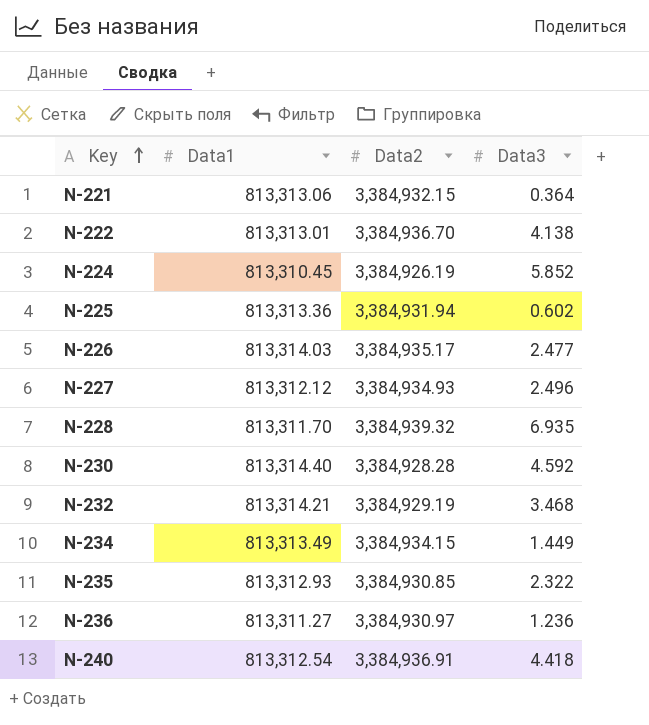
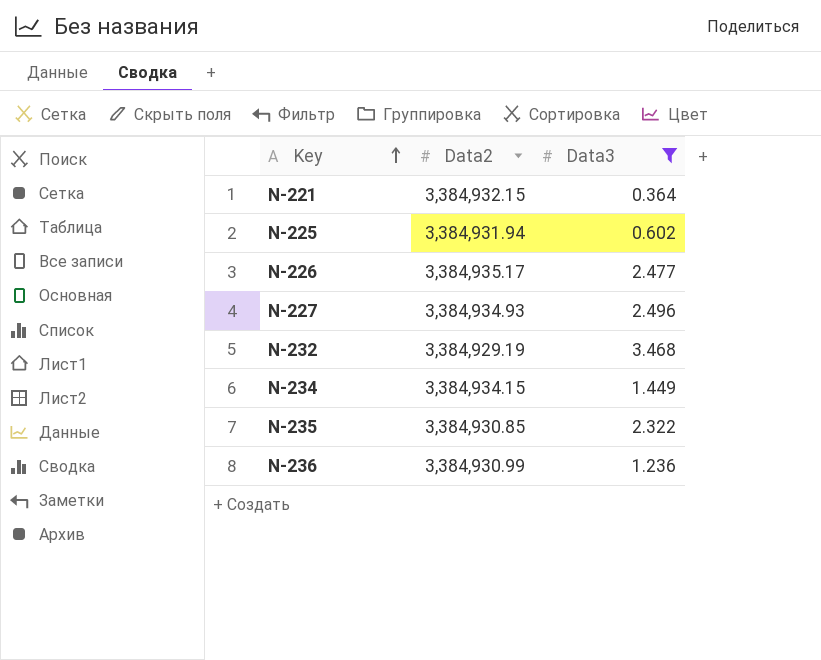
filter: none -> Data3 <= 3.468
column Data1 | position: 2 -> none
N-236 | Data2: 3,384,930.97 -> 3,384,930.99

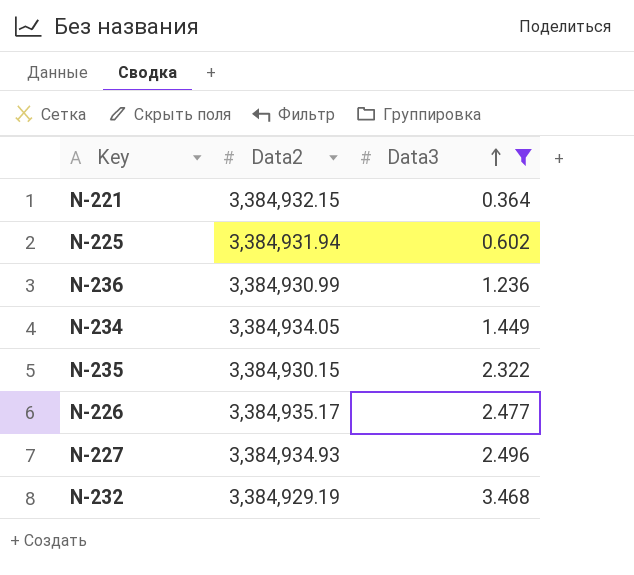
row order: Key ascending -> Data3 ascending
N-234 | Data2: 3,384,934.15 -> 3,384,934.05
N-235 | Data2: 3,384,930.85 -> 3,384,930.15

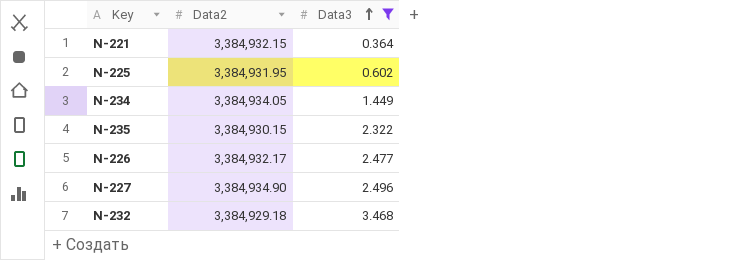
row N-236: 3,384,930.99 | 1.236 -> none
N-225 | Data2: 3,384,931.94 -> 3,384,931.95
N-226 | Data2: 3,384,935.17 -> 3,384,932.17
N-227 | Data2: 3,384,934.93 -> 3,384,934.90
N-232 | Data2: 3,384,929.19 -> 3,384,929.18

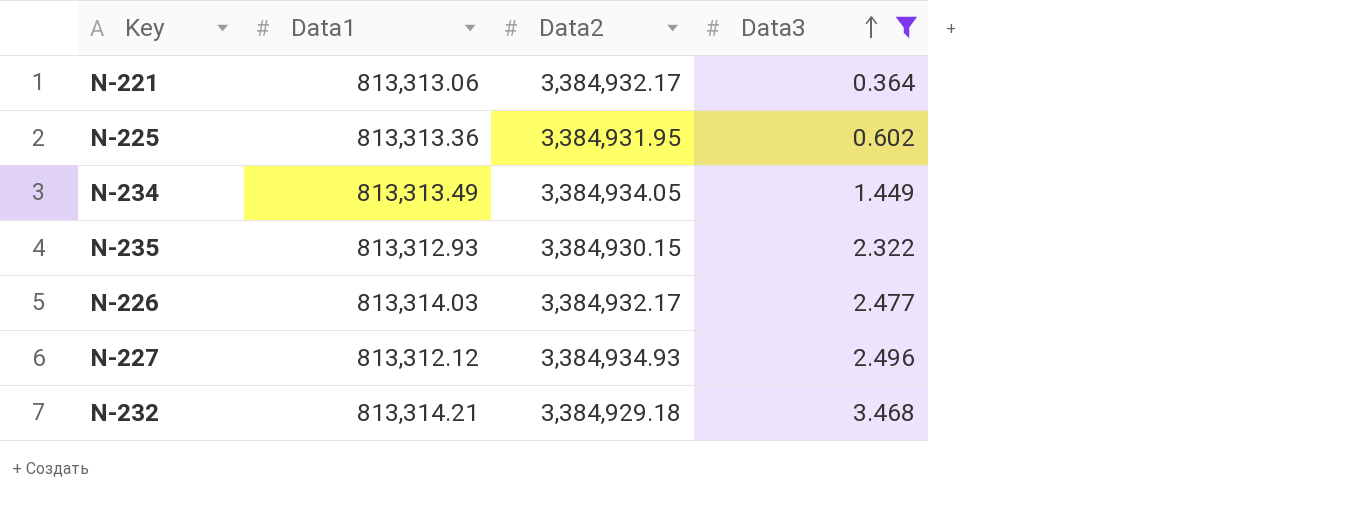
column Data1 | position: none -> 2
N-221 | Data2: 3,384,932.15 -> 3,384,932.17
N-227 | Data2: 3,384,934.90 -> 3,384,934.93

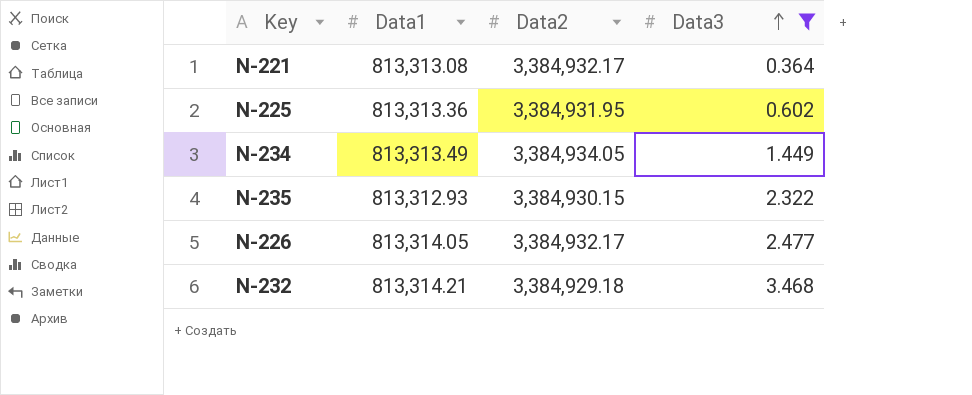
row N-227: 813,312.12 | 3,384,934.93 | 2.496 -> none
N-221 | Data1: 813,313.06 -> 813,313.08
N-226 | Data1: 813,314.03 -> 813,314.05

